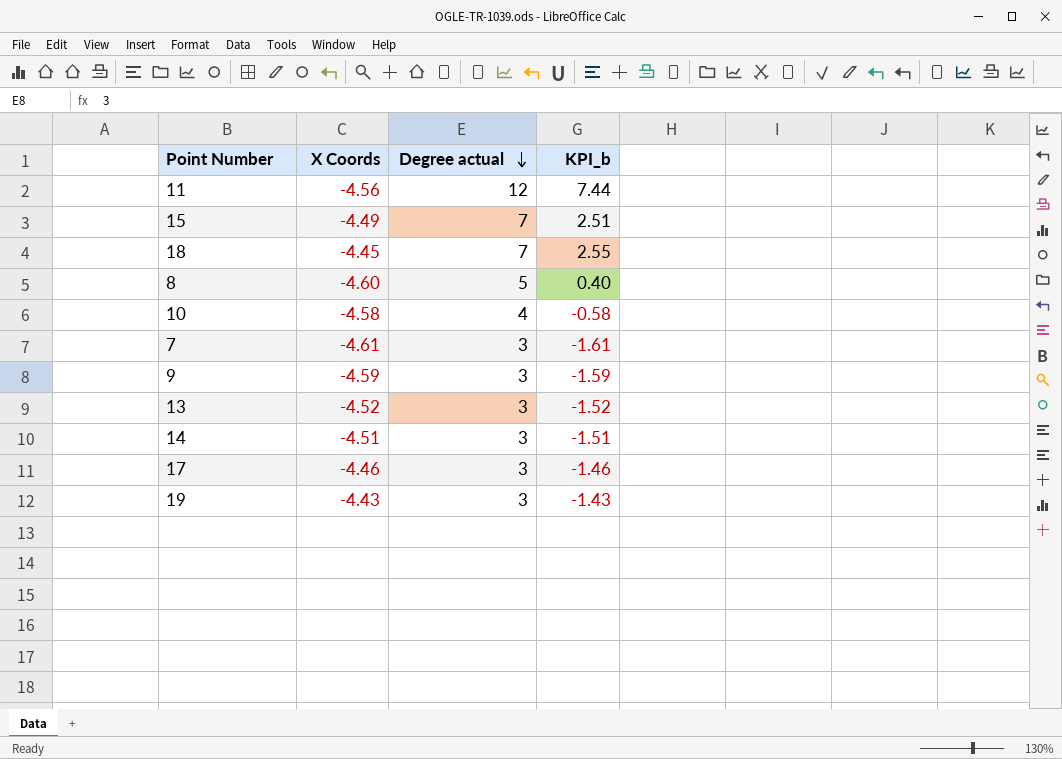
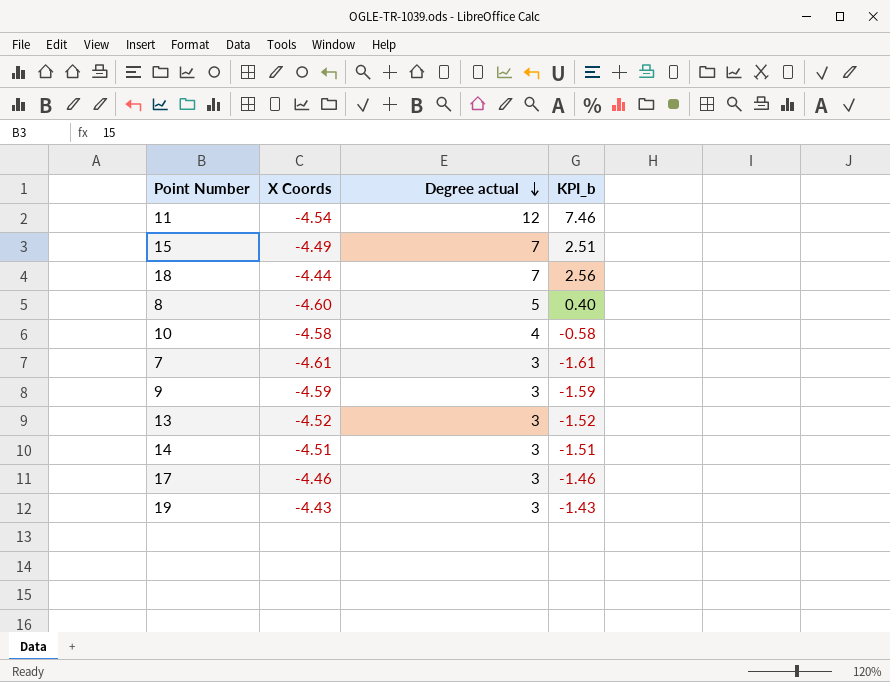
11 | X Coords: -4.56 -> -4.54
11 | KPI_b: 7.44 -> 7.46
18 | X Coords: -4.45 -> -4.44
18 | KPI_b: 2.55 -> 2.56

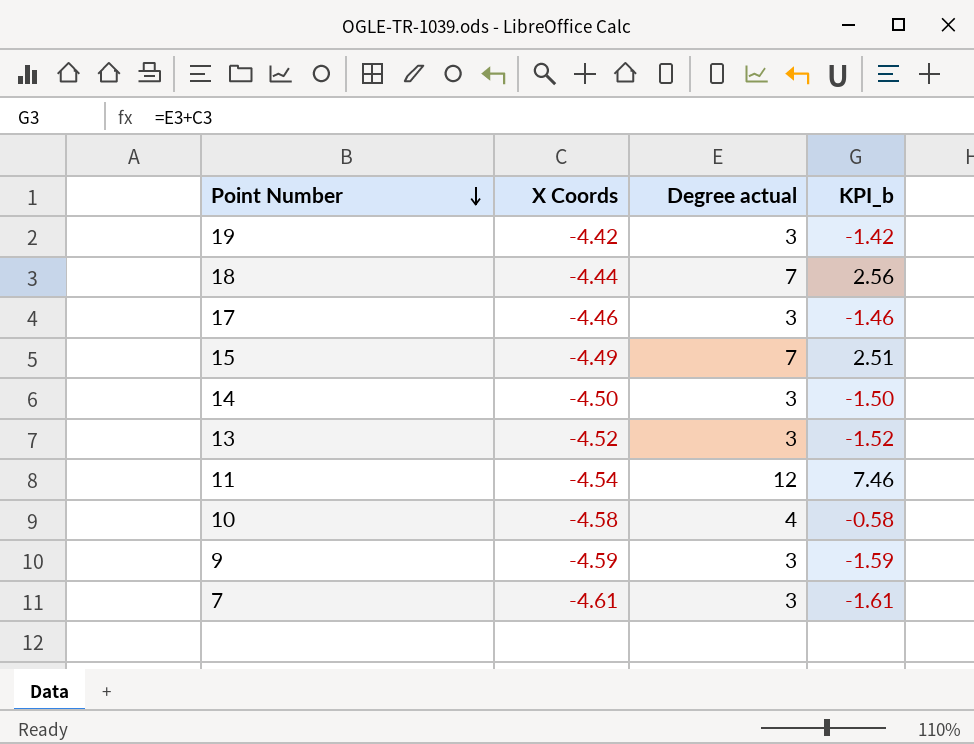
row order: Degree actual descending -> Point Number descending
row 8: -4.60 | 5 | 0.40 -> none
19 | X Coords: -4.43 -> -4.42
19 | KPI_b: -1.43 -> -1.42
14 | X Coords: -4.51 -> -4.50
14 | KPI_b: -1.51 -> -1.50

